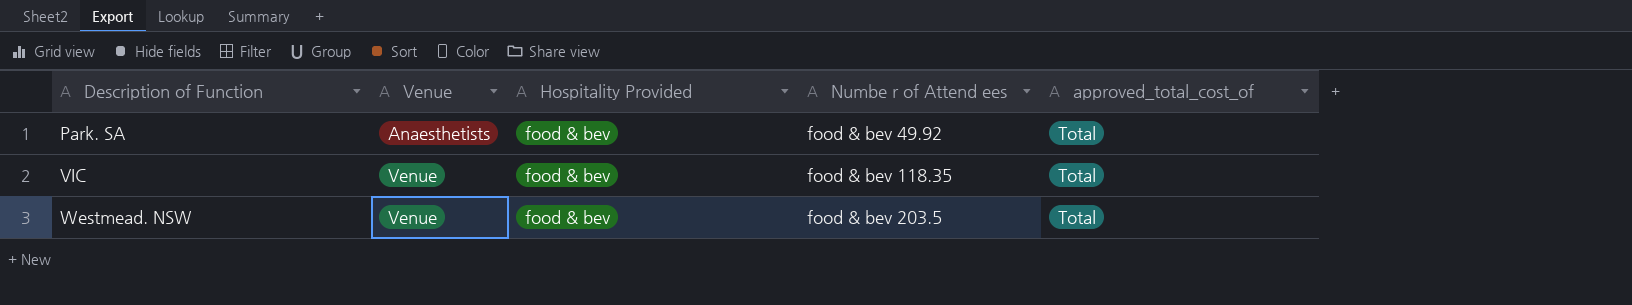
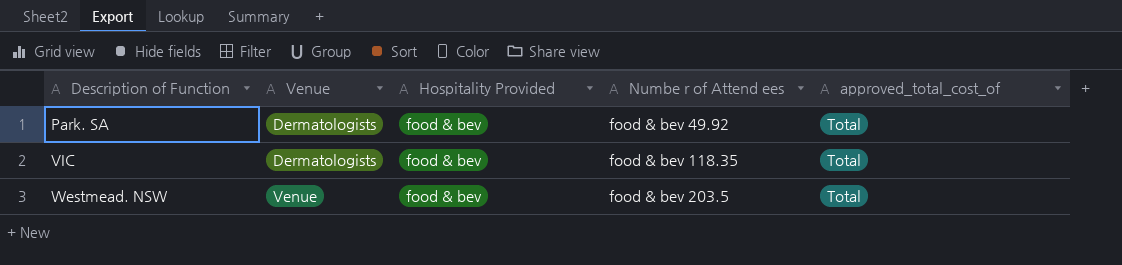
Park. SA | Venue: Anaesthetists -> Dermatologists
VIC | Venue: Venue -> Dermatologists

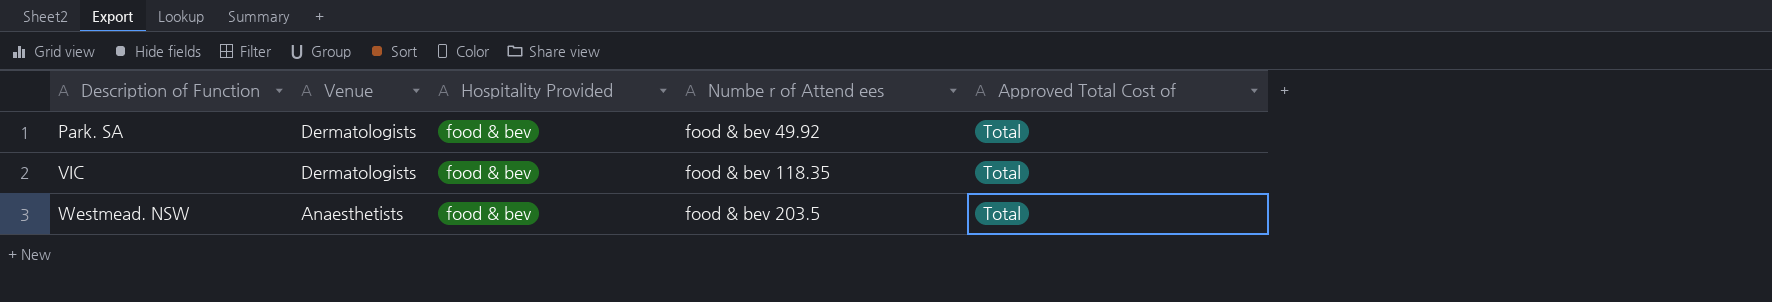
column name: approved_total_cost_of -> Approved Total Cost of
Westmead. NSW | Venue: Venue -> Anaesthetists

